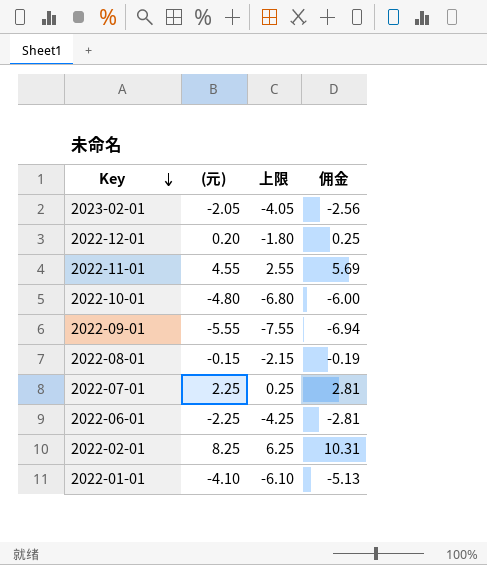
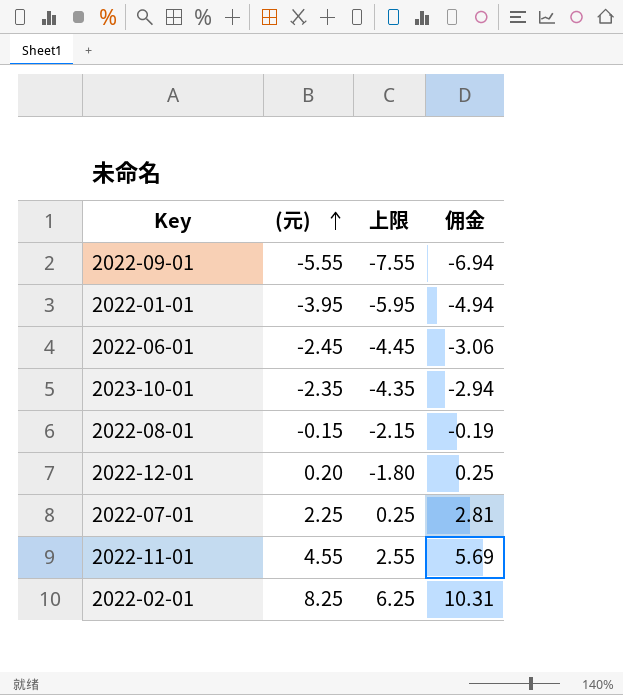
row order: Key descending -> (元) ascending
row 2023-02-01: -2.05 | -4.05 | -2.56 -> none
row 2022-10-01: -4.80 | -6.80 | -6.00 -> none
2022-01-01 | (元): -4.10 -> -3.95
2022-01-01 | 上限: -6.10 -> -5.95
2022-01-01 | 佣金: -5.13 -> -4.94
2022-06-01 | (元): -2.25 -> -2.45
2022-06-01 | 上限: -4.25 -> -4.45
2022-06-01 | 佣金: -2.81 -> -3.06
row 2023-10-01: none -> -2.35 | -4.35 | -2.94

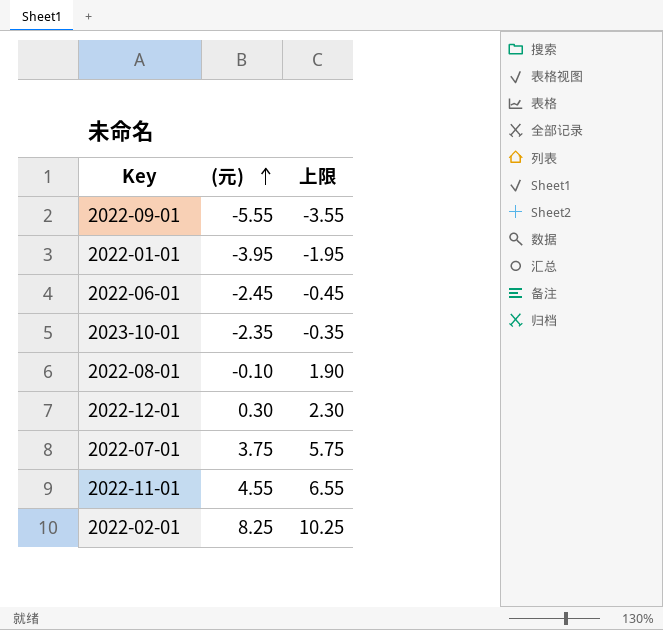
column 佣金 | formula: [(元)] * 1.25 -> none
column 上限 | formula: [(元)] - 2 -> [(元)] + 2
2022-08-01 | (元): -0.15 -> -0.10
2022-12-01 | (元): 0.20 -> 0.30
2022-07-01 | (元): 2.25 -> 3.75

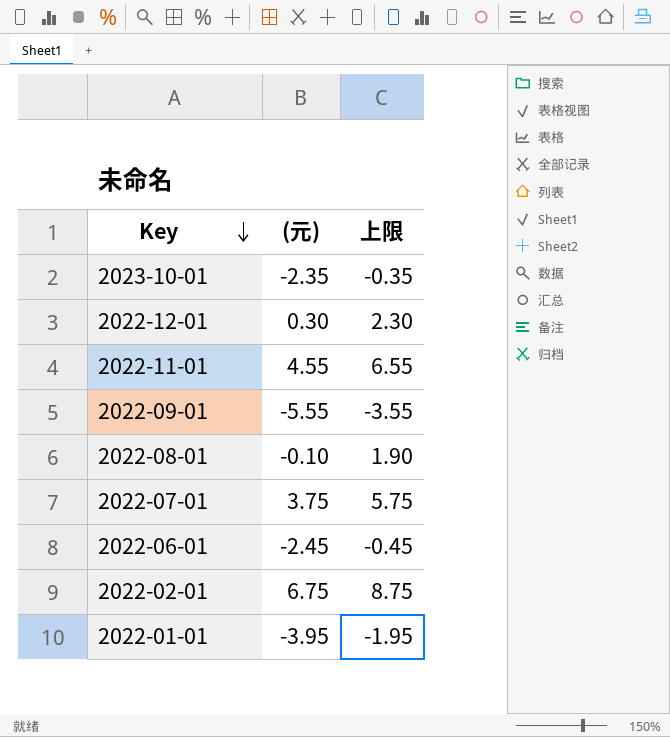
row order: (元) ascending -> Key descending
2022-02-01 | (元): 8.25 -> 6.75
2022-02-01 | 上限: 10.25 -> 8.75

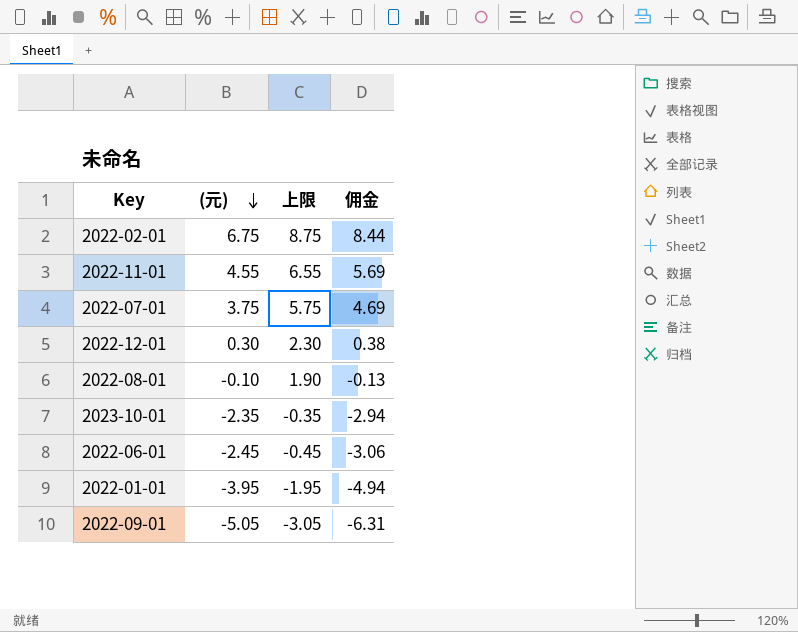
row order: Key descending -> (元) descending
column 佣金 | formula: none -> [(元)] * 1.25
2022-09-01 | (元): -5.55 -> -5.05
2022-09-01 | 上限: -3.55 -> -3.05

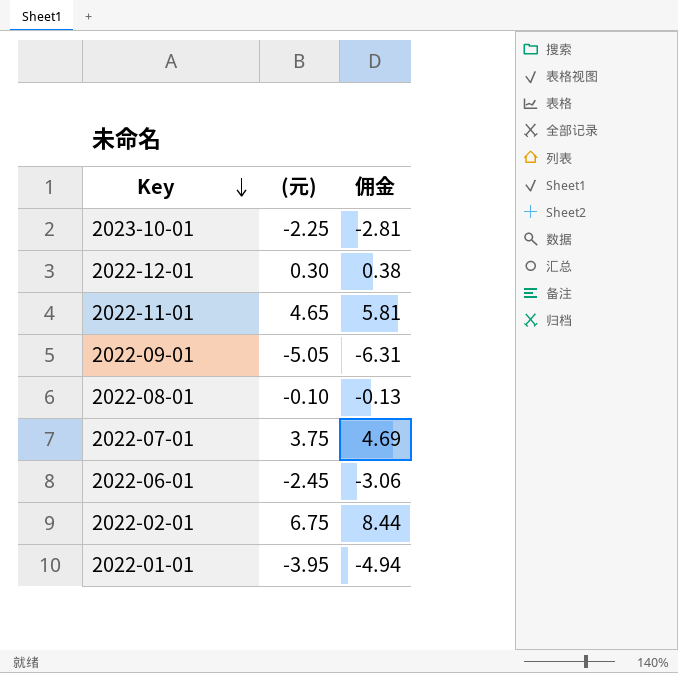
row order: (元) descending -> Key descending
column 上限 | formula: [(元)] + 2 -> none
2023-10-01 | (元): -2.35 -> -2.25
2023-10-01 | 佣金: -2.94 -> -2.81
2022-11-01 | (元): 4.55 -> 4.65
2022-11-01 | 佣金: 5.69 -> 5.81

